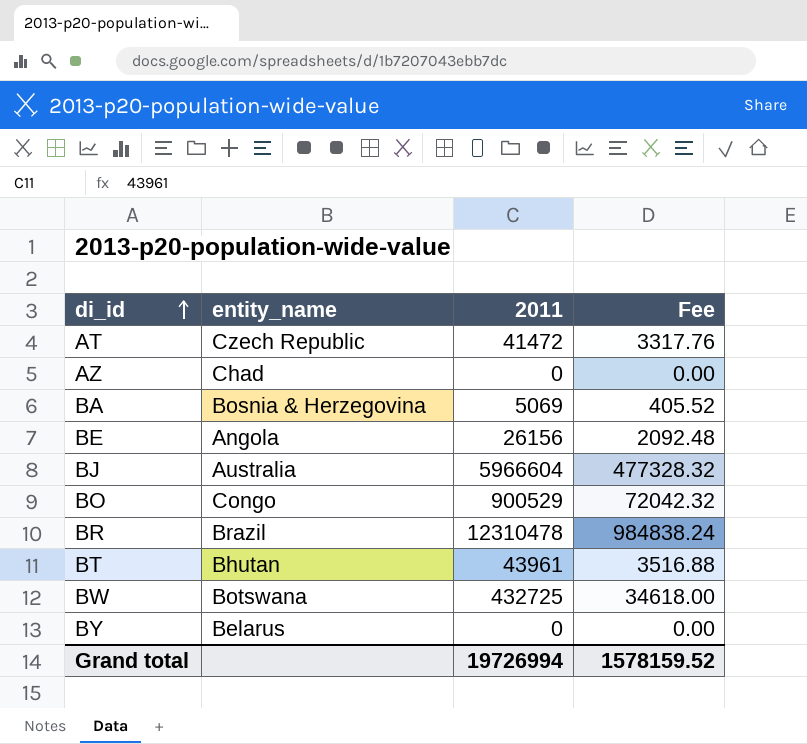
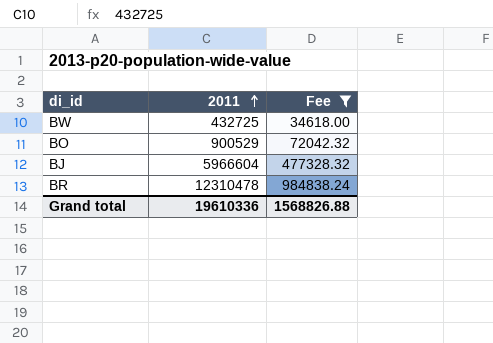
filter: none -> Fee >= 34618.00
row order: di_id ascending -> 2011 ascending
column entity_name | position: 2 -> none
Grand total | 2011: 19726994 -> 19610336
Grand total | Fee: 1578159.52 -> 1568826.88

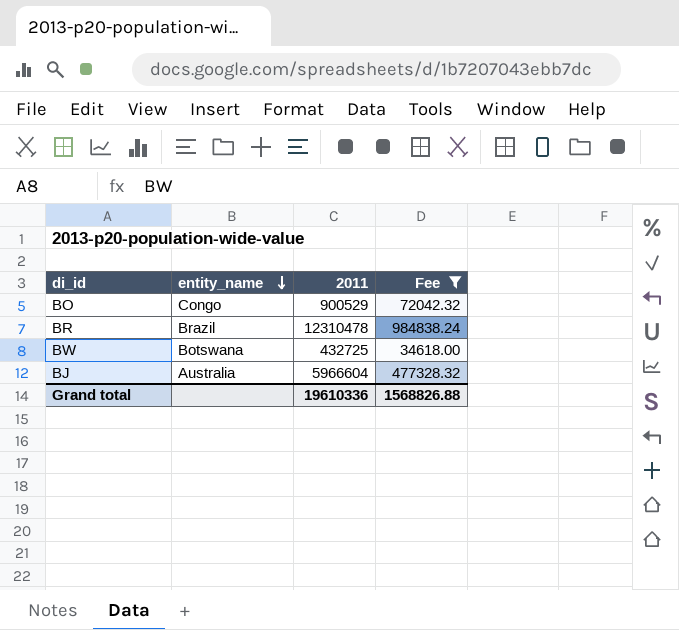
row order: 2011 ascending -> entity_name descending
column entity_name | position: none -> 2

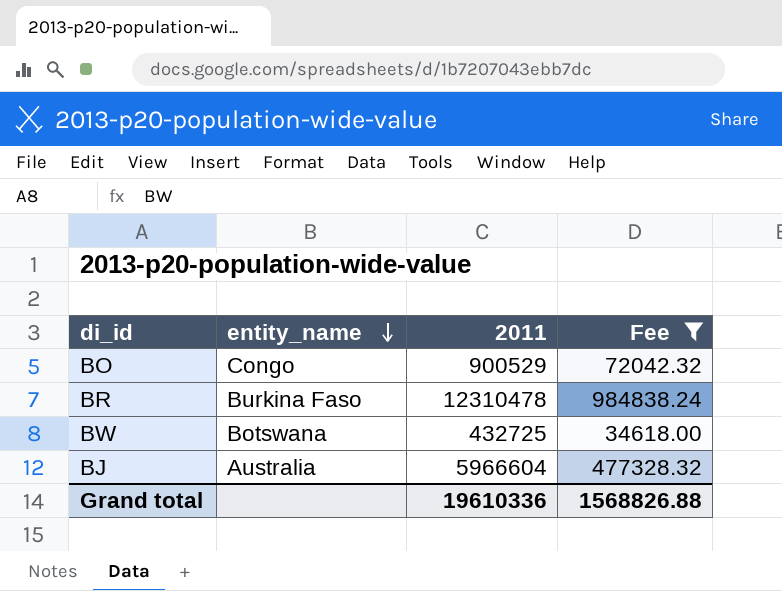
BR | entity_name: Brazil -> Burkina Faso

